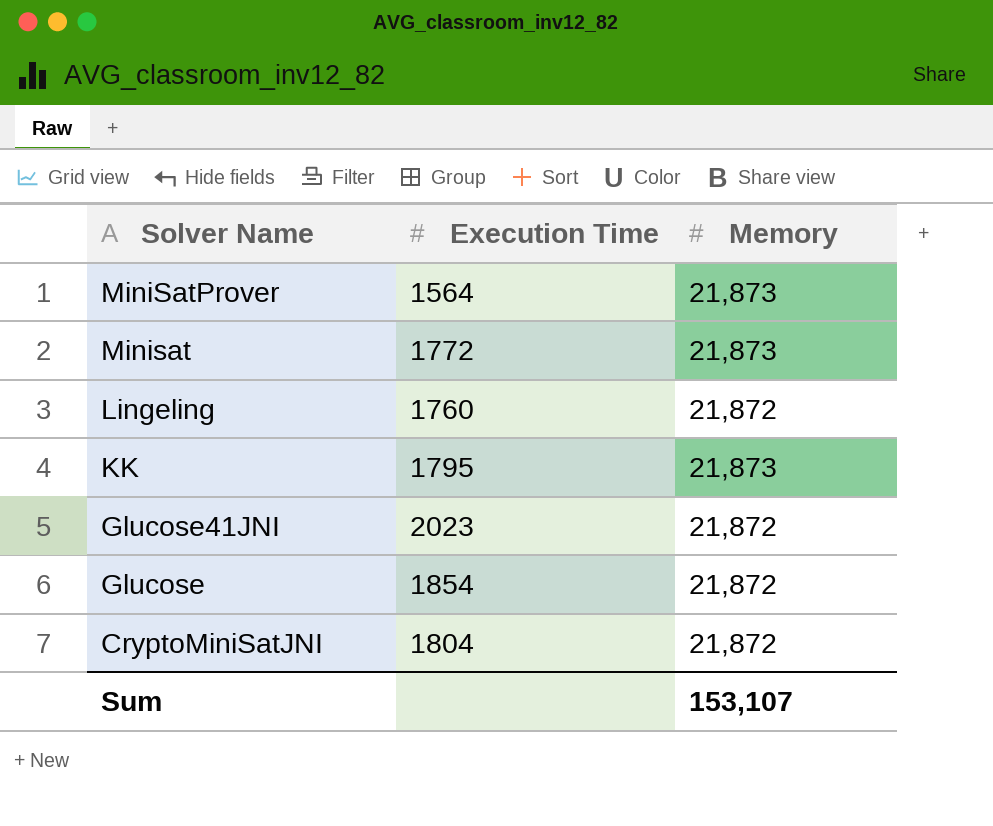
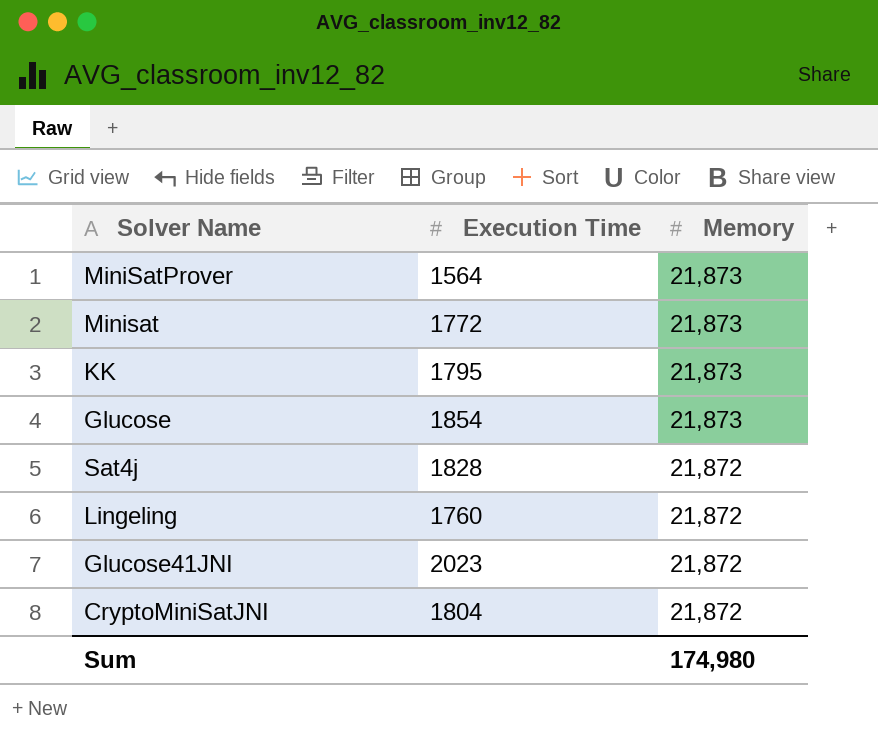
row order: Solver Name descending -> Memory descending
Glucose | Memory: 21,872 -> 21,873
row Sat4j: none -> 1828 | 21,872
Sum | Memory: 153,107 -> 174,980

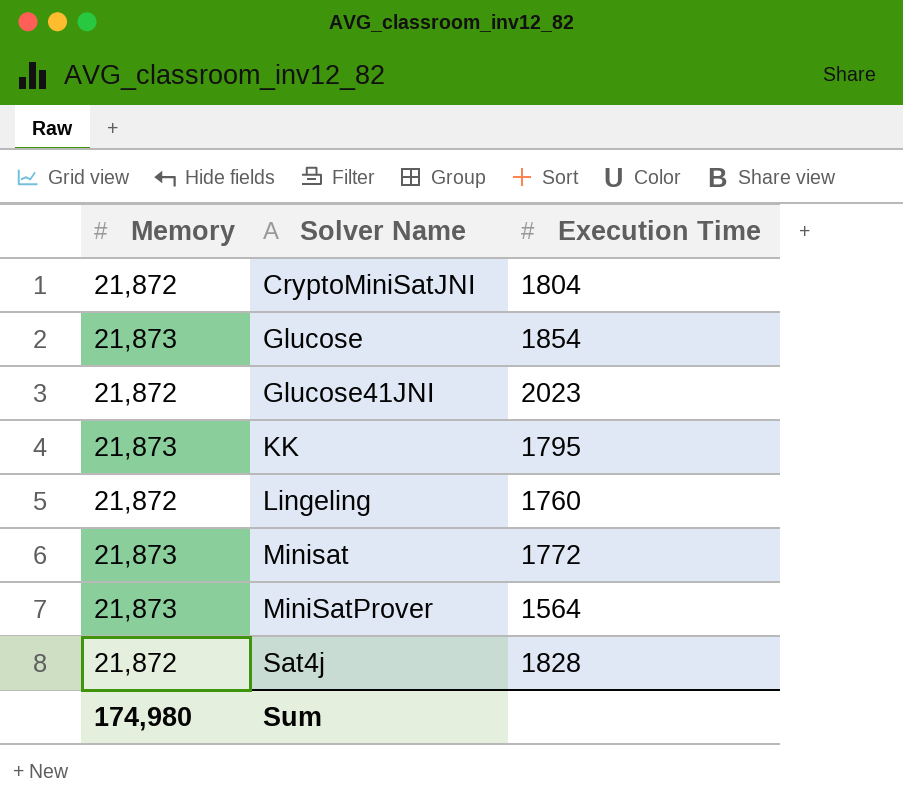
row order: Memory descending -> Solver Name ascending
column Memory | position: 3 -> 1

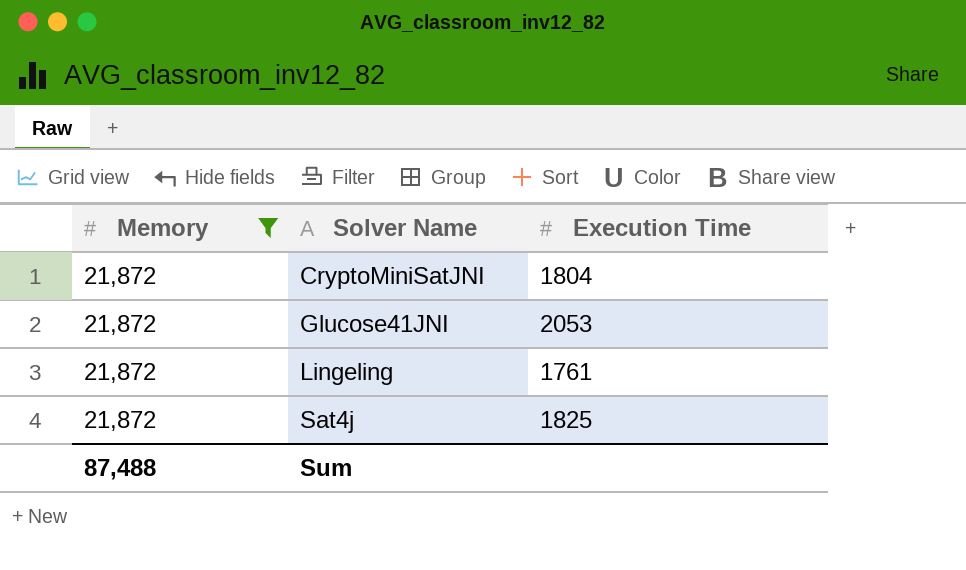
filter: none -> Memory = 21,872
Glucose41JNI | Execution Time: 2023 -> 2053
Lingeling | Execution Time: 1760 -> 1761
Sat4j | Execution Time: 1828 -> 1825
Sum | Memory: 174,980 -> 87,488

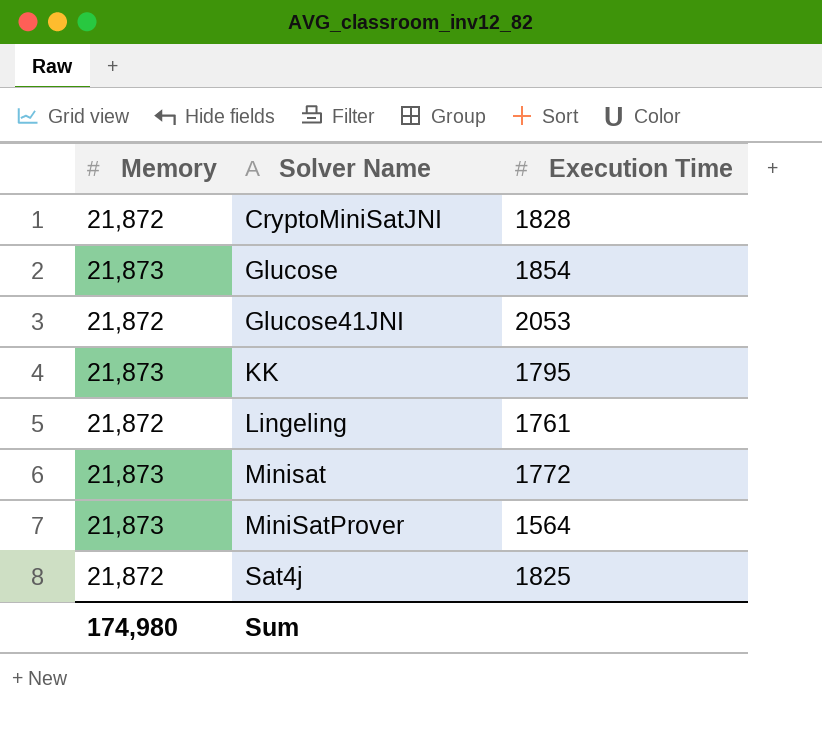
filter: Memory = 21,872 -> none
CryptoMiniSatJNI | Execution Time: 1804 -> 1828
Sum | Memory: 87,488 -> 174,980

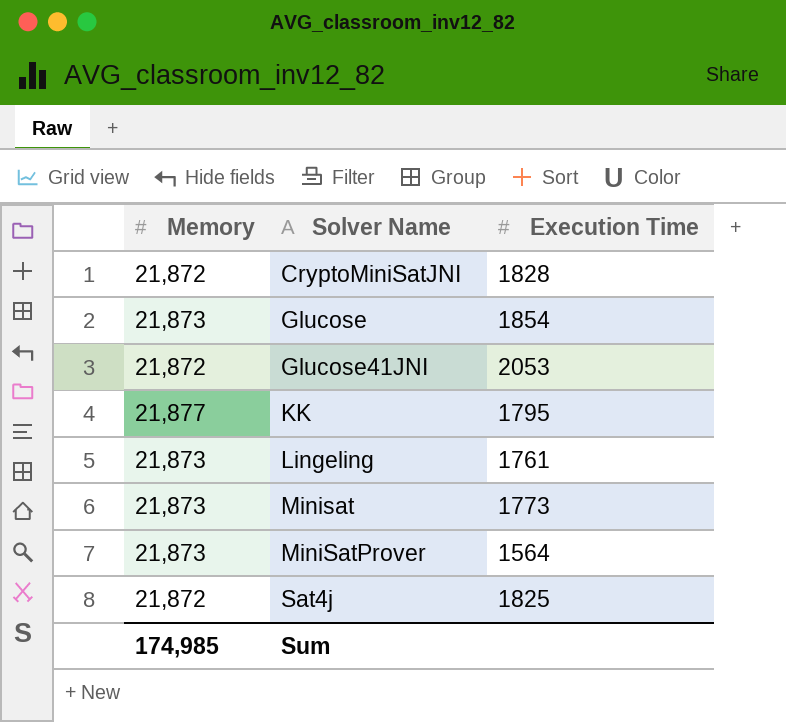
KK | Memory: 21,873 -> 21,877
Lingeling | Memory: 21,872 -> 21,873
Minisat | Execution Time: 1772 -> 1773
Sum | Memory: 174,980 -> 174,985

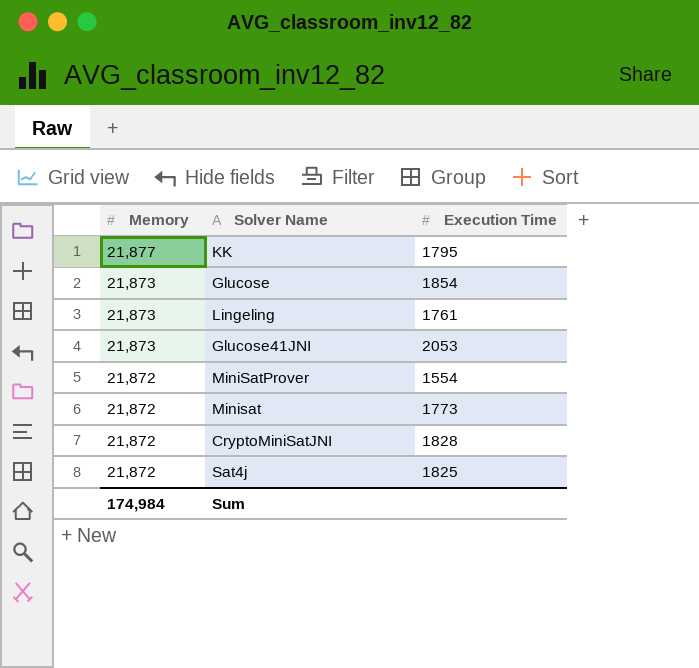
row order: Solver Name ascending -> Memory descending
Glucose41JNI | Memory: 21,872 -> 21,873
MiniSatProver | Memory: 21,873 -> 21,872
MiniSatProver | Execution Time: 1564 -> 1554
Minisat | Memory: 21,873 -> 21,872
Sum | Memory: 174,985 -> 174,984

